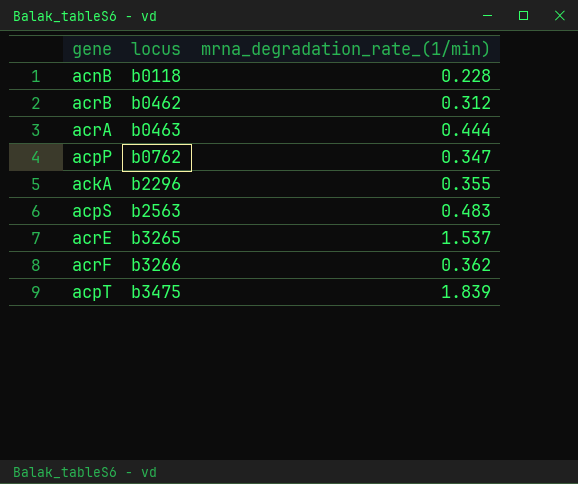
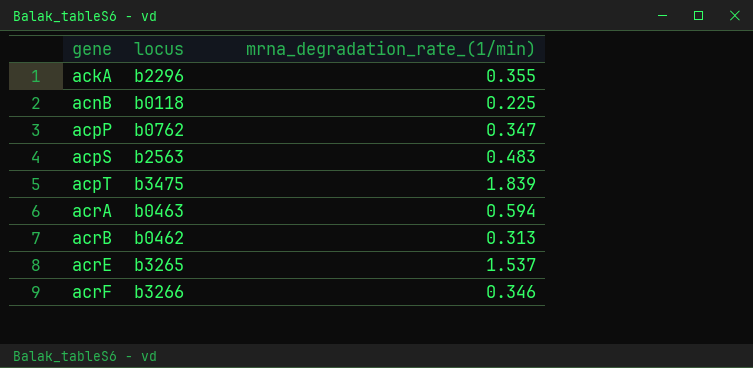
row order: locus ascending -> gene ascending
acnB | mrna_degradation_rate_(1/min): 0.228 -> 0.225
acrA | mrna_degradation_rate_(1/min): 0.444 -> 0.594
acrB | mrna_degradation_rate_(1/min): 0.312 -> 0.313
acrF | mrna_degradation_rate_(1/min): 0.362 -> 0.346

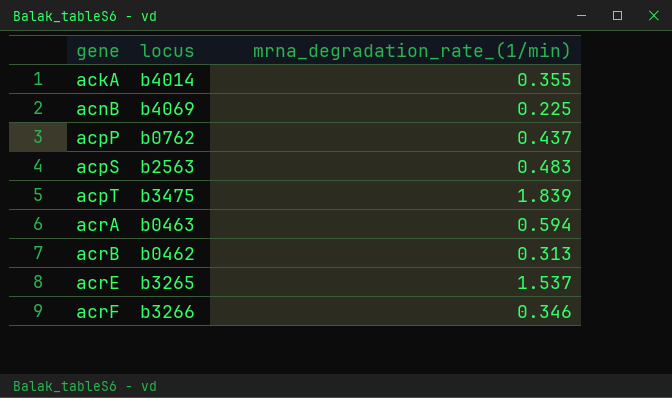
ackA | locus: b2296 -> b4014
acnB | locus: b0118 -> b4069
acpP | mrna_degradation_rate_(1/min): 0.347 -> 0.437

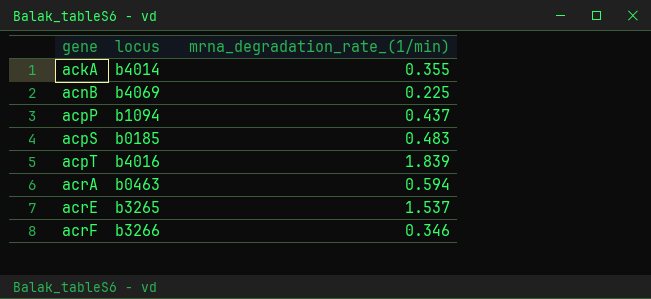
row acrB: b0462 | 0.313 -> none
acpP | locus: b0762 -> b1094
acpS | locus: b2563 -> b0185
acpT | locus: b3475 -> b4016

